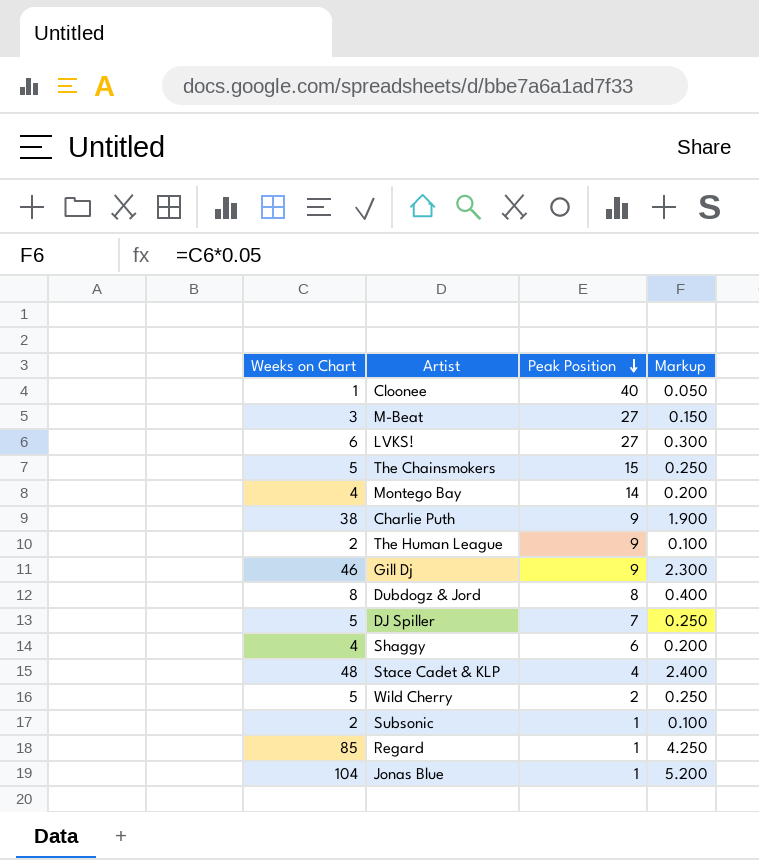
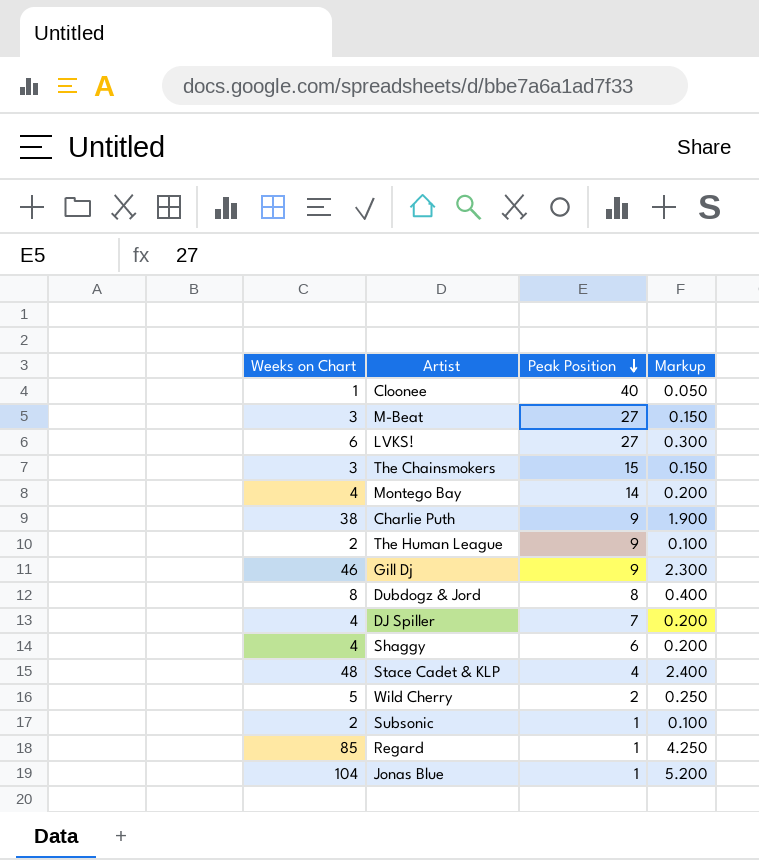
The Chainsmokers | Weeks on Chart: 5 -> 3
The Chainsmokers | Markup: 0.250 -> 0.150
DJ Spiller | Weeks on Chart: 5 -> 4
DJ Spiller | Markup: 0.250 -> 0.200

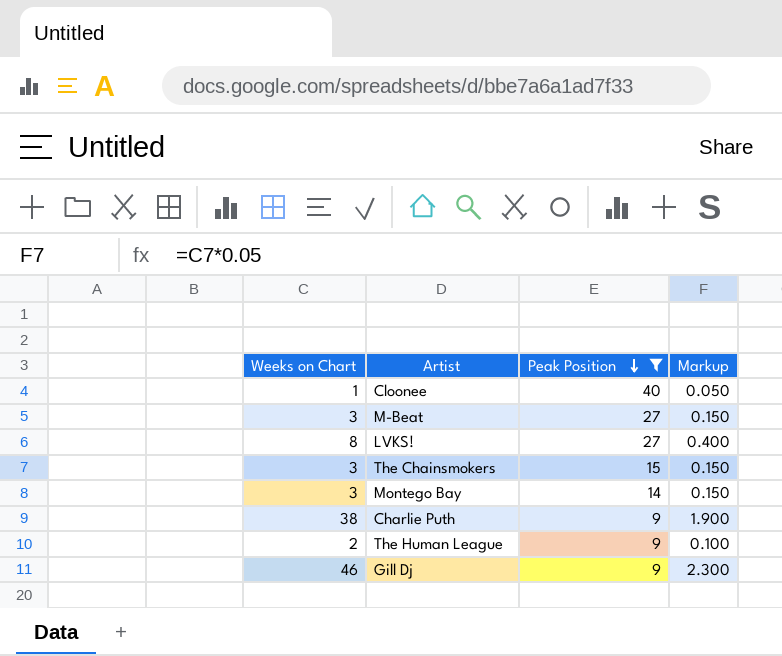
filter: none -> Peak Position >= 9
LVKS! | Weeks on Chart: 6 -> 8
LVKS! | Markup: 0.300 -> 0.400
Montego Bay | Weeks on Chart: 4 -> 3
Montego Bay | Markup: 0.200 -> 0.150

